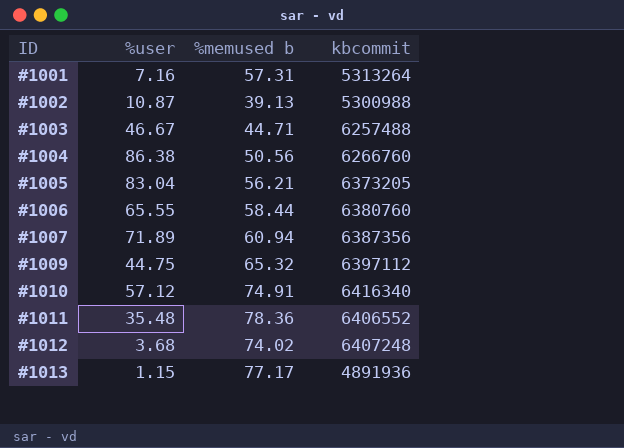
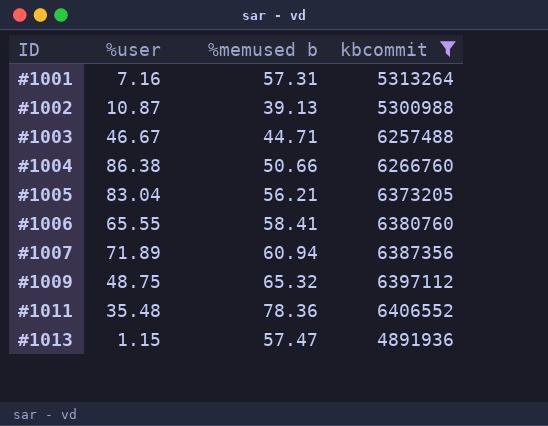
filter: none -> kbcommit <= 6406552
#1004 | %memused b: 50.56 -> 50.66
#1006 | %memused b: 58.44 -> 58.41
#1009 | %user: 44.75 -> 48.75
#1013 | %memused b: 77.17 -> 57.47

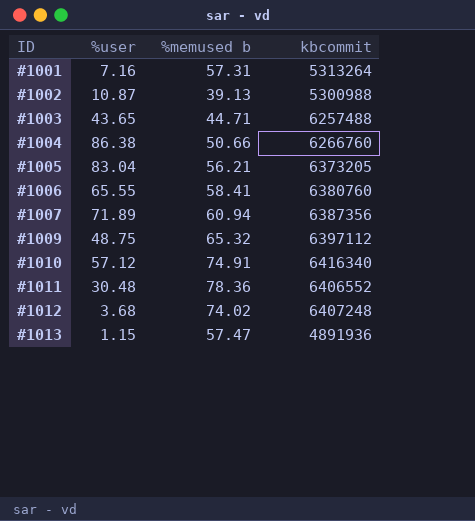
filter: kbcommit <= 6406552 -> none
#1003 | %user: 46.67 -> 43.65
#1011 | %user: 35.48 -> 30.48

